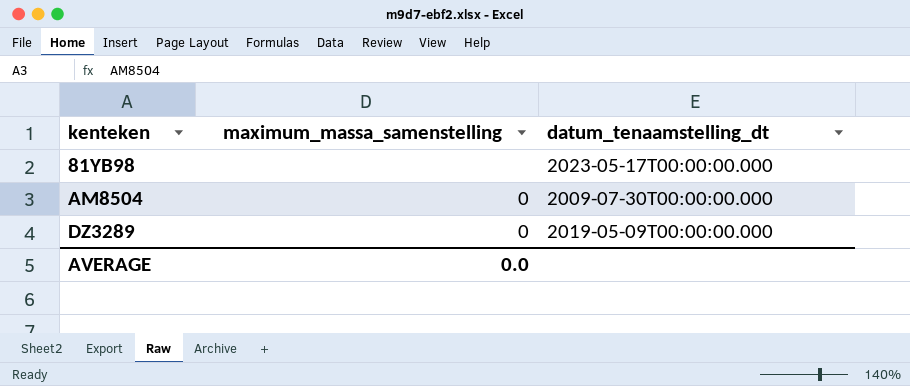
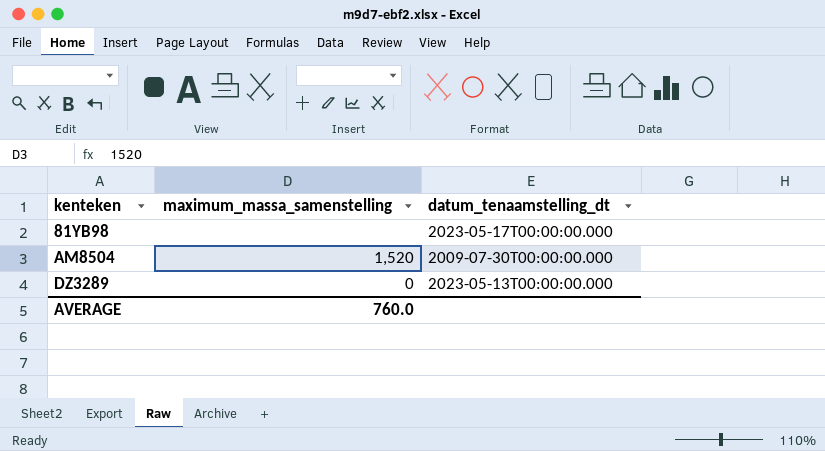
AM8504 | maximum_massa_samenstelling: 0 -> 1,520
DZ3289 | datum_tenaamstelling_dt: 2019-05-09T00:00:00.000 -> 2023-05-13T00:00:00.000
AVERAGE | maximum_massa_samenstelling: 0.0 -> 760.0

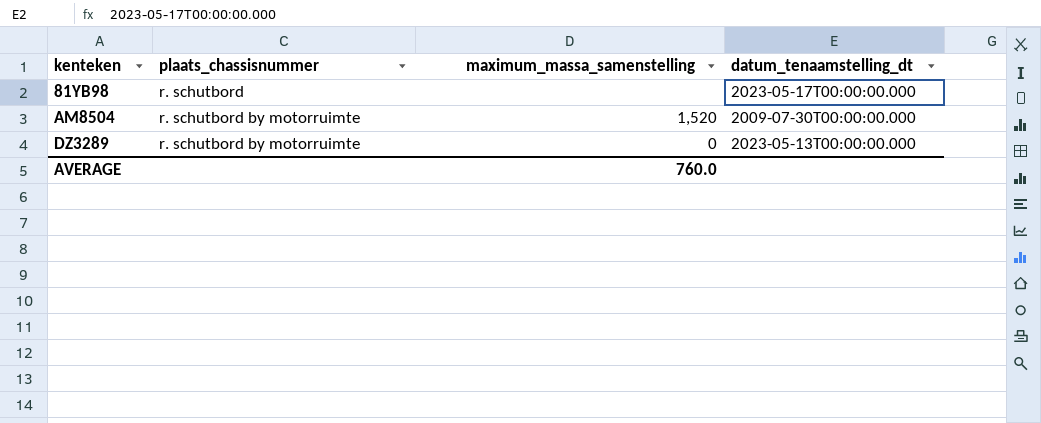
column plaats_chassisnummer | position: none -> 2

